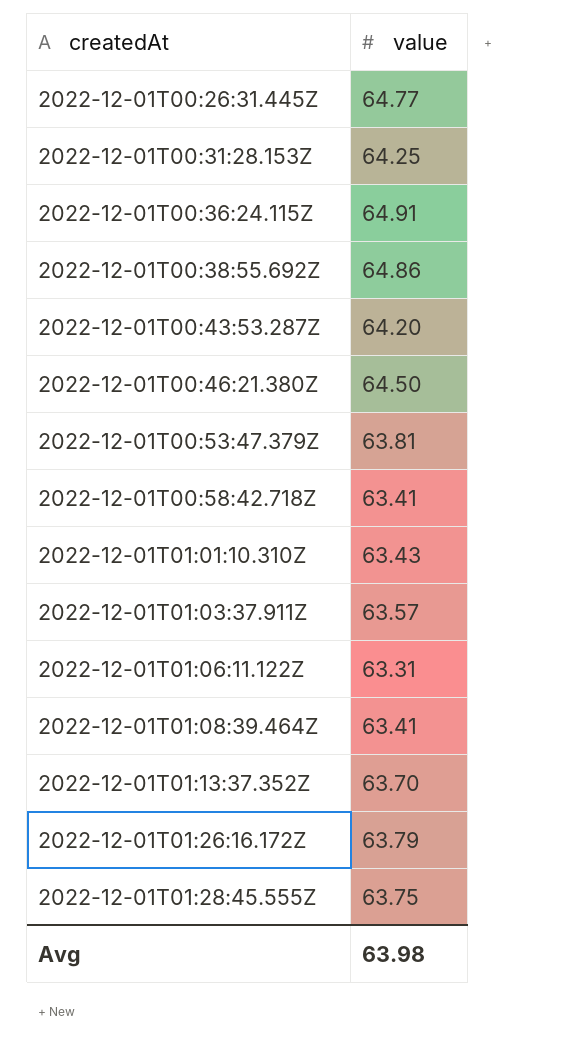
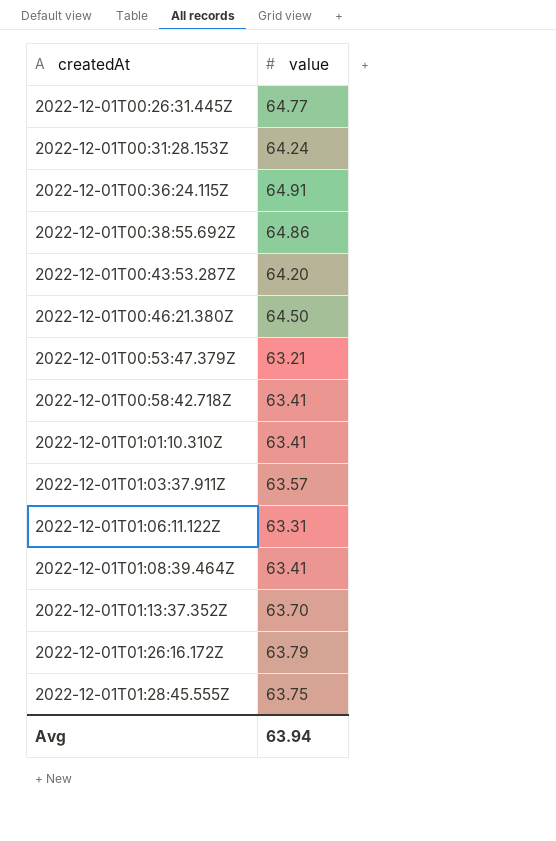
2022-12-01T00:31:28.153Z | value: 64.25 -> 64.24
2022-12-01T00:53:47.379Z | value: 63.81 -> 63.21
2022-12-01T01:01:10.310Z | value: 63.43 -> 63.41
Avg | value: 63.98 -> 63.94

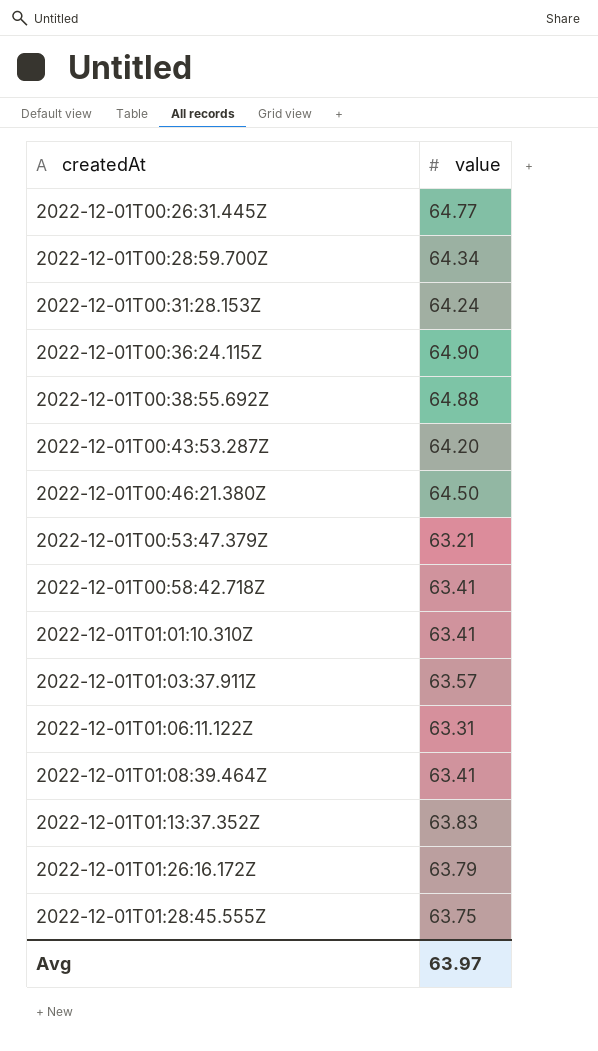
row 2022-12-01T00:28:59.700Z: none -> 64.34
2022-12-01T00:36:24.115Z | value: 64.91 -> 64.90
2022-12-01T00:38:55.692Z | value: 64.86 -> 64.88
2022-12-01T01:13:37.352Z | value: 63.70 -> 63.83
Avg | value: 63.94 -> 63.97

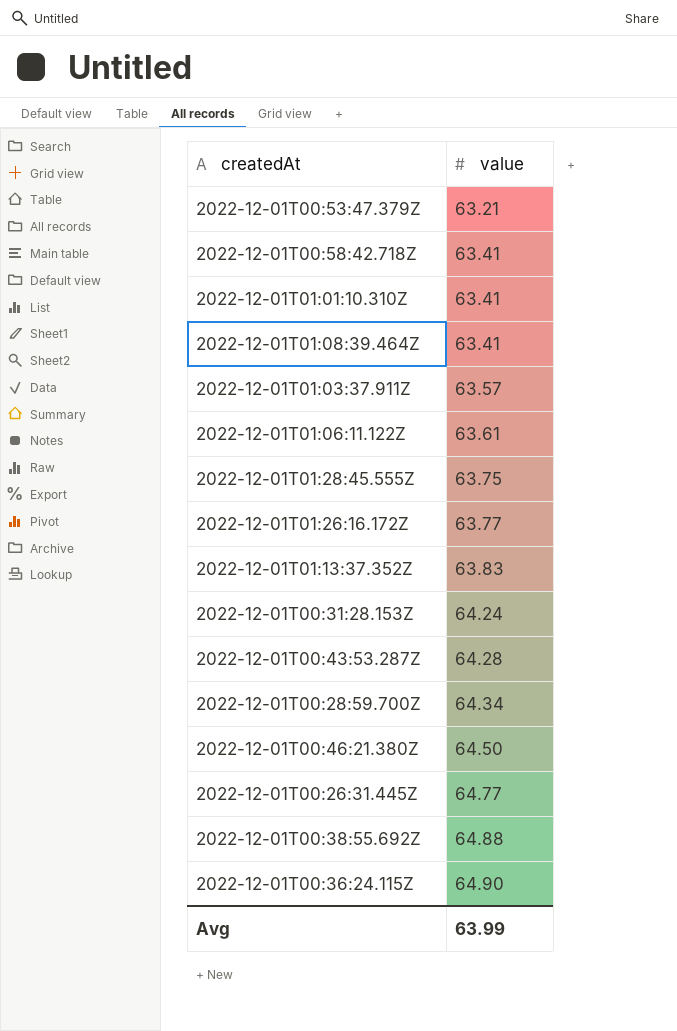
row order: createdAt ascending -> value ascending
2022-12-01T01:06:11.122Z | value: 63.31 -> 63.61
2022-12-01T01:26:16.172Z | value: 63.79 -> 63.77
2022-12-01T00:43:53.287Z | value: 64.20 -> 64.28
Avg | value: 63.97 -> 63.99

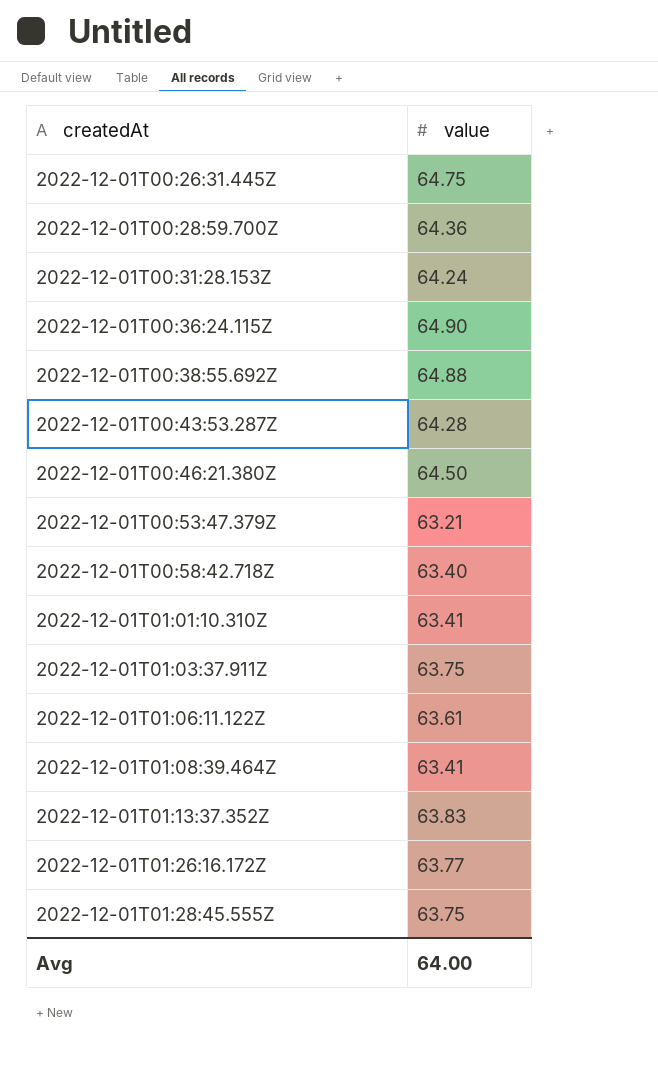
row order: value ascending -> createdAt ascending
2022-12-01T00:26:31.445Z | value: 64.77 -> 64.75
2022-12-01T00:28:59.700Z | value: 64.34 -> 64.36
2022-12-01T00:58:42.718Z | value: 63.41 -> 63.40
2022-12-01T01:03:37.911Z | value: 63.57 -> 63.75
Avg | value: 63.99 -> 64.00

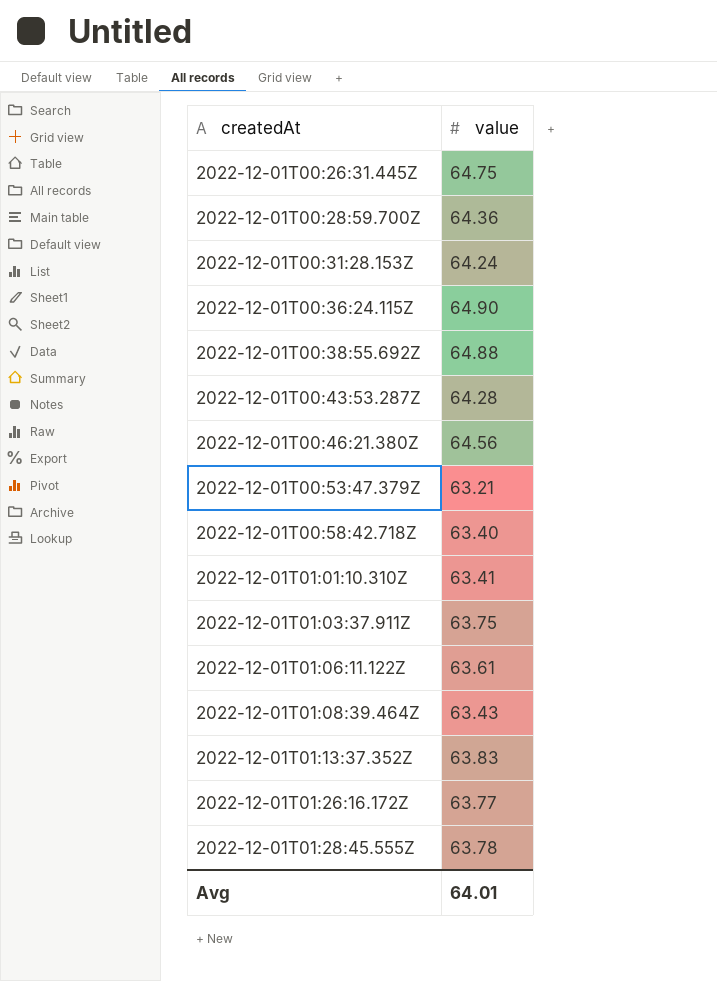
2022-12-01T00:46:21.380Z | value: 64.50 -> 64.56
2022-12-01T01:08:39.464Z | value: 63.41 -> 63.43
2022-12-01T01:28:45.555Z | value: 63.75 -> 63.78
Avg | value: 64.00 -> 64.01

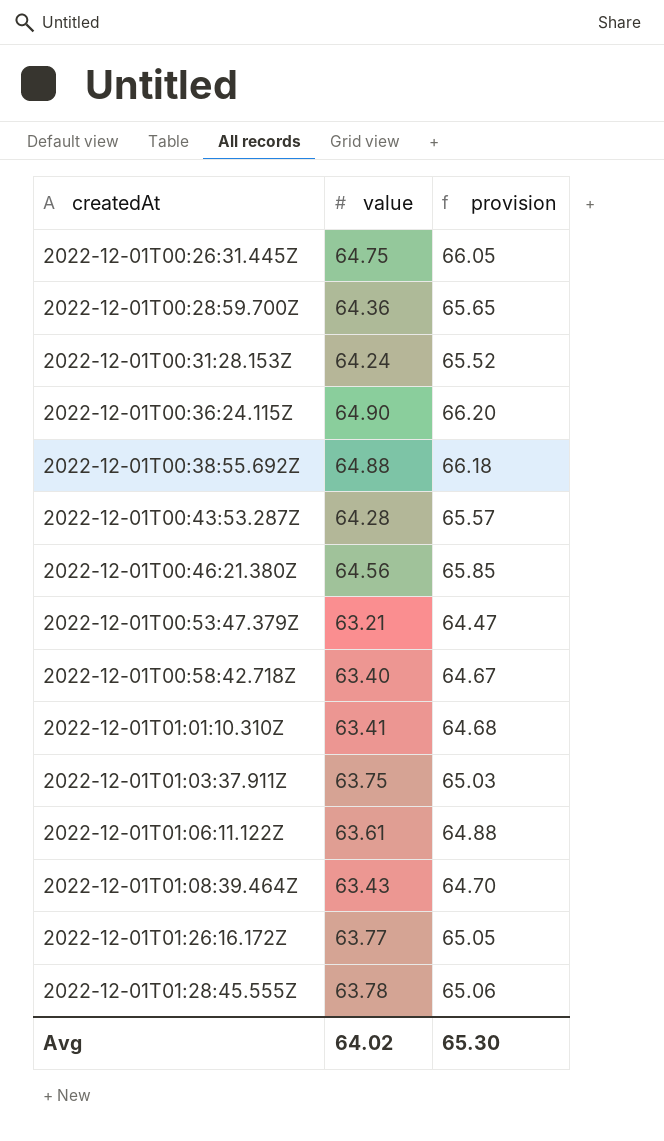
column provision | formula: none -> [value] * 1.02
row 2022-12-01T01:13:37.352Z: 63.83 -> none
Avg | value: 64.01 -> 64.02

